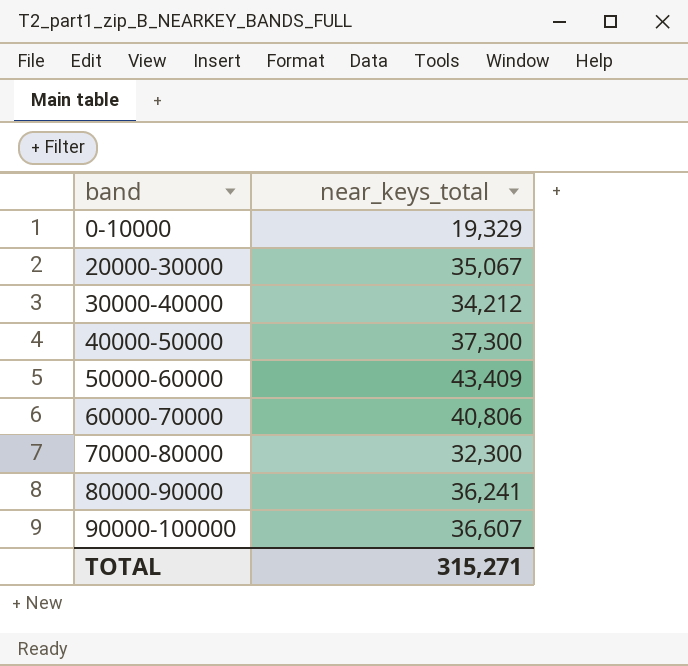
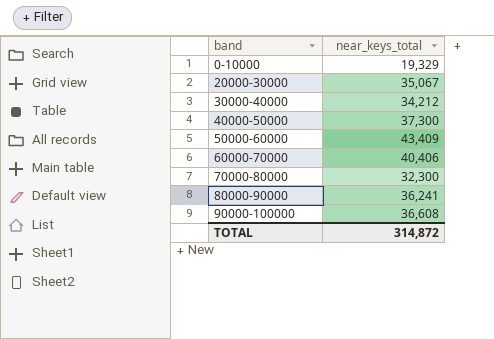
60000-70000 | near_keys_total: 40,806 -> 40,406
90000-100000 | near_keys_total: 36,607 -> 36,608
TOTAL | near_keys_total: 315,271 -> 314,872

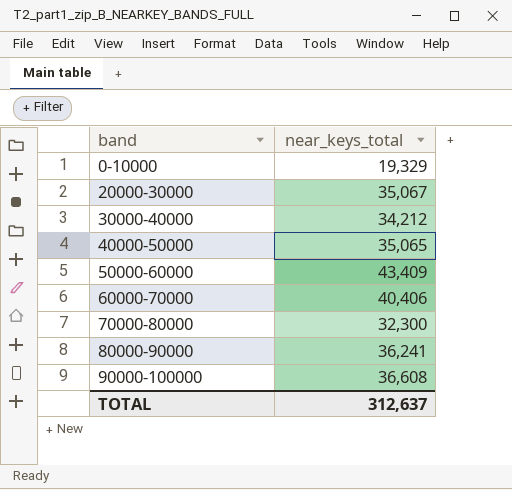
40000-50000 | near_keys_total: 37,300 -> 35,065
TOTAL | near_keys_total: 314,872 -> 312,637

